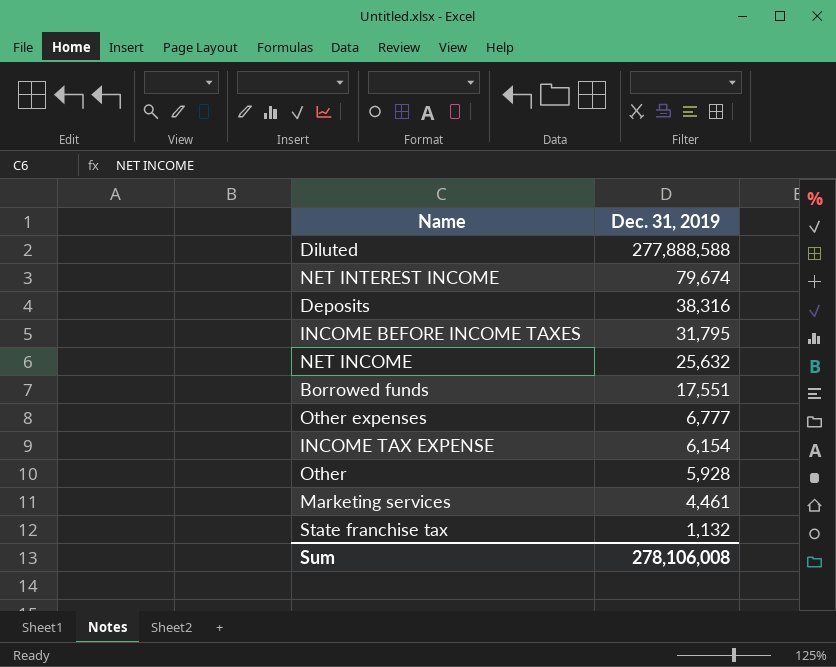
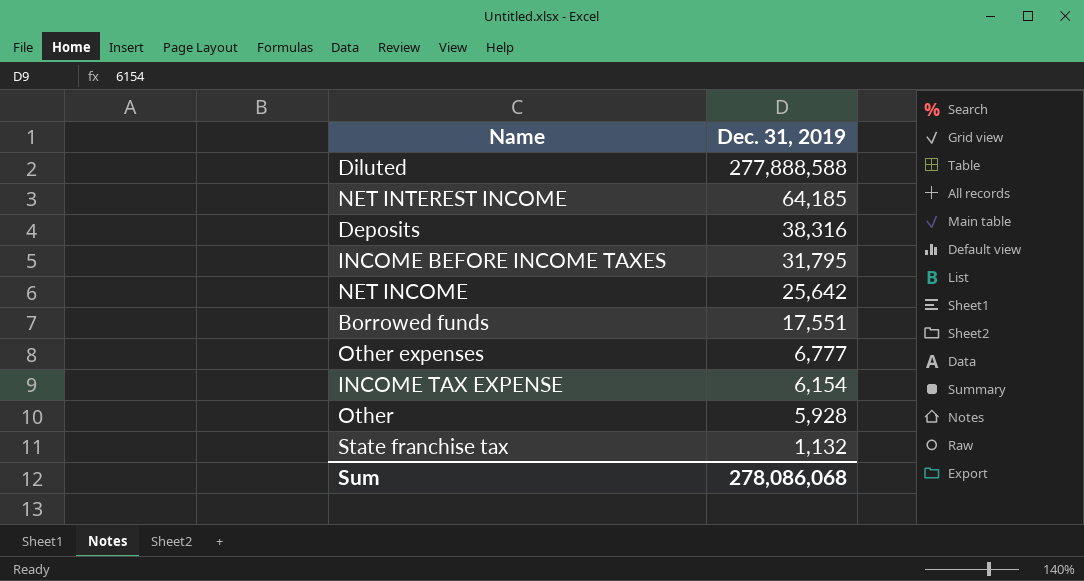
row Marketing services: 4,461 -> none
NET INTEREST INCOME | Dec. 31, 2019: 79,674 -> 64,185
NET INCOME | Dec. 31, 2019: 25,632 -> 25,642
Sum | Dec. 31, 2019: 278,106,008 -> 278,086,068

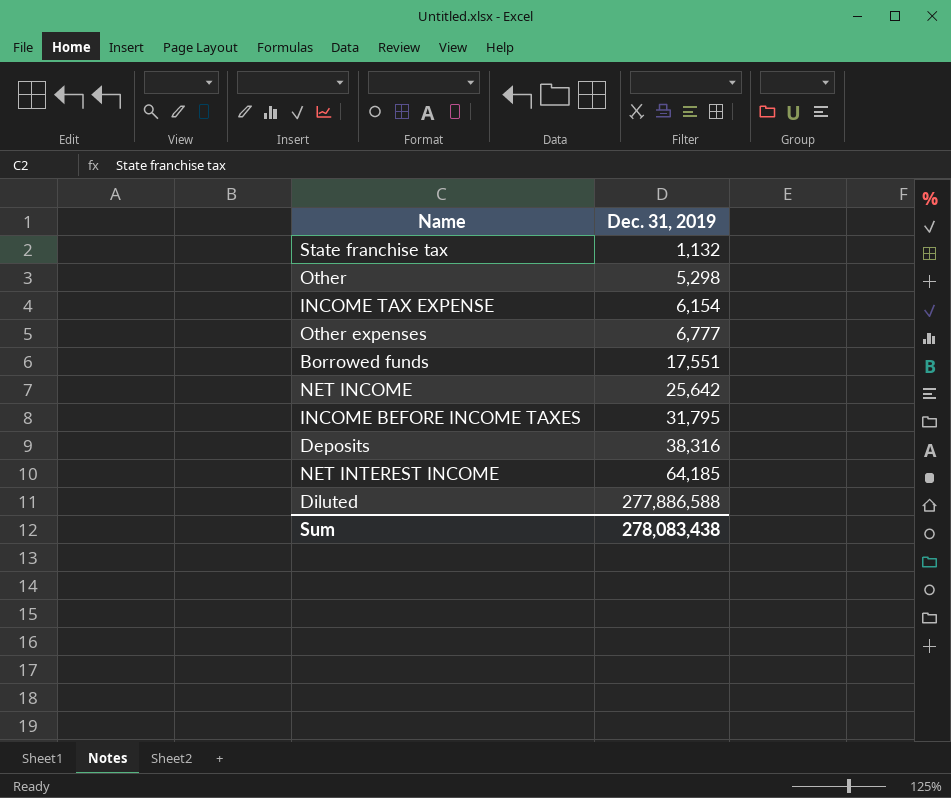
row order: Dec. 31, 2019 descending -> Dec. 31, 2019 ascending
Other | Dec. 31, 2019: 5,928 -> 5,298
Diluted | Dec. 31, 2019: 277,888,588 -> 277,886,588
Sum | Dec. 31, 2019: 278,086,068 -> 278,083,438

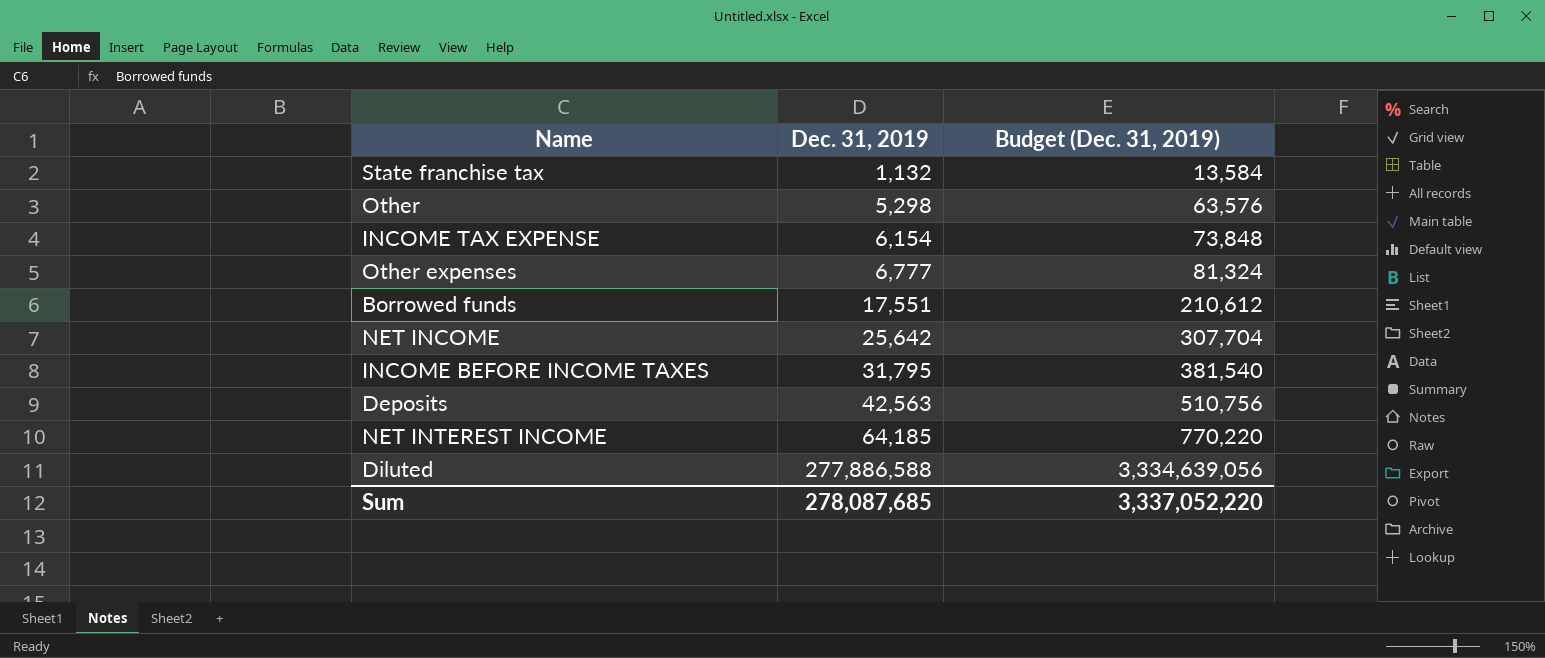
column Budget (Dec. 31, 2019) | formula: none -> [Dec. 31, 2019] * 12
Deposits | Dec. 31, 2019: 38,316 -> 42,563
Sum | Dec. 31, 2019: 278,083,438 -> 278,087,685

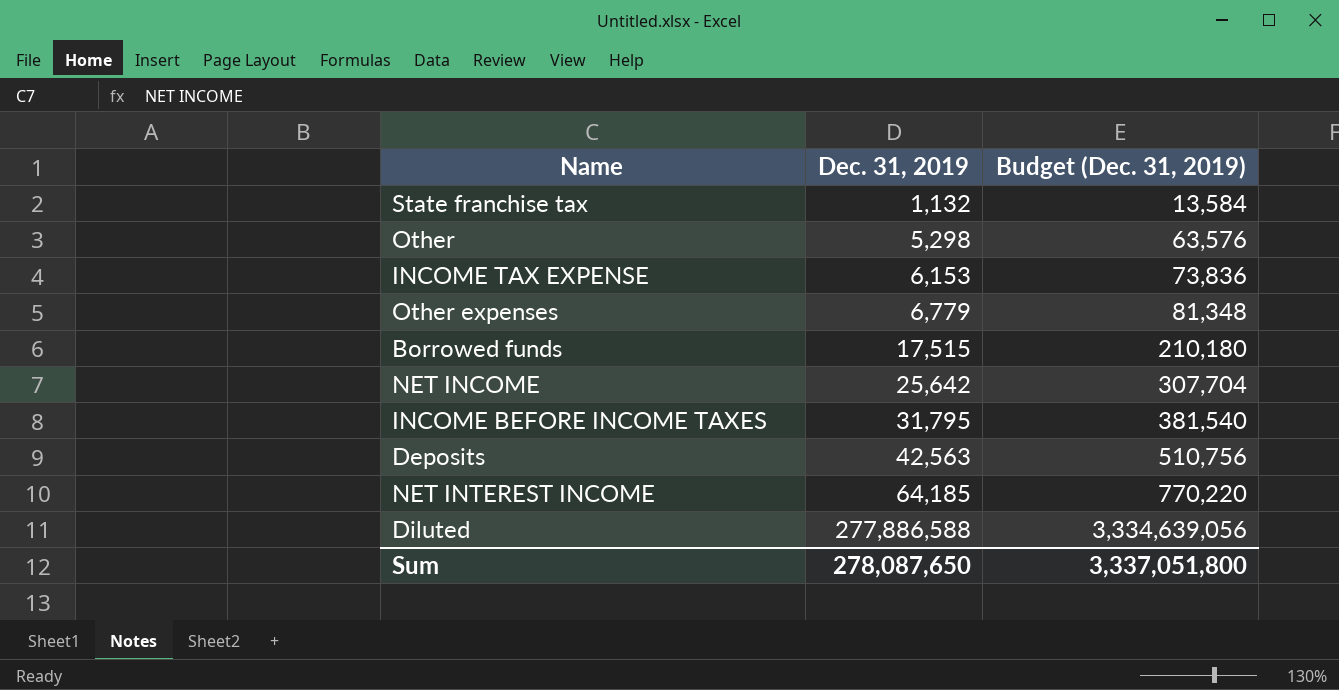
INCOME TAX EXPENSE | Dec. 31, 2019: 6,154 -> 6,153
INCOME TAX EXPENSE | Budget (Dec. 31, 2019): 73,848 -> 73,836
Other expenses | Dec. 31, 2019: 6,777 -> 6,779
Other expenses | Budget (Dec. 31, 2019): 81,324 -> 81,348
Borrowed funds | Dec. 31, 2019: 17,551 -> 17,515
Borrowed funds | Budget (Dec. 31, 2019): 210,612 -> 210,180
Sum | Dec. 31, 2019: 278,087,685 -> 278,087,650
Sum | Budget (Dec. 31, 2019): 3,337,052,220 -> 3,337,051,800

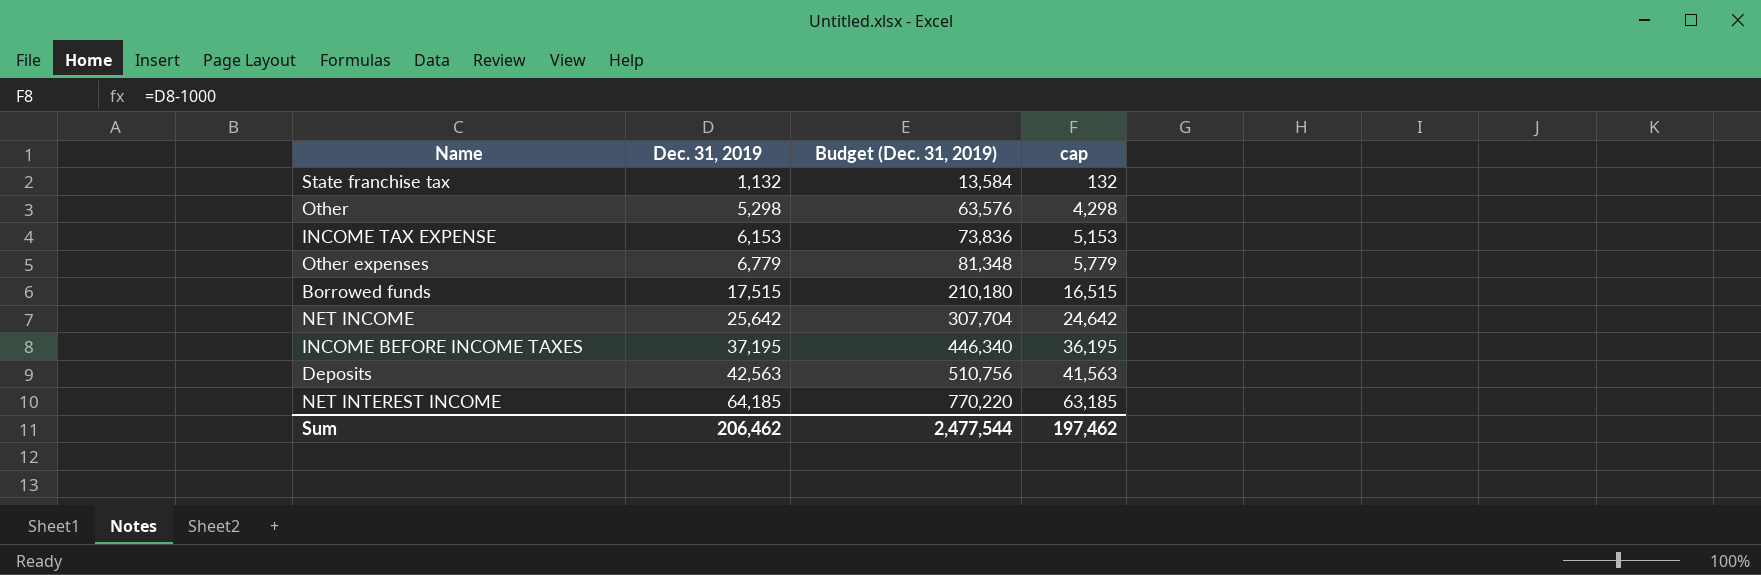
column cap | formula: none -> [Dec. 31, 2019] - 1000
row Diluted: 277,886,588 | 3,334,639,056 -> none
INCOME BEFORE INCOME TAXES | Dec. 31, 2019: 31,795 -> 37,195
INCOME BEFORE INCOME TAXES | Budget (Dec. 31, 2019): 381,540 -> 446,340
Sum | Dec. 31, 2019: 278,087,650 -> 206,462
Sum | Budget (Dec. 31, 2019): 3,337,051,800 -> 2,477,544

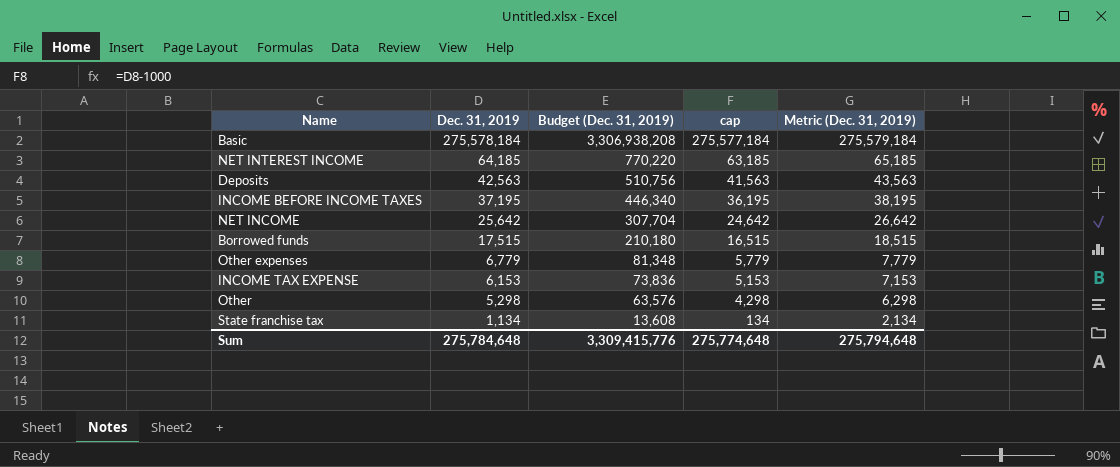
row order: Dec. 31, 2019 ascending -> Dec. 31, 2019 descending
column Metric (Dec. 31, 2019) | formula: none -> [Dec. 31, 2019] + 1000
row Basic: none -> 275,578,184 | 3,306,938,208 | 275,577,184 | 275,579,184
State franchise tax | Dec. 31, 2019: 1,132 -> 1,134
State franchise tax | Budget (Dec. 31, 2019): 13,584 -> 13,608
State franchise tax | cap: 132 -> 134
Sum | Dec. 31, 2019: 206,462 -> 275,784,648
Sum | Budget (Dec. 31, 2019): 2,477,544 -> 3,309,415,776
Sum | cap: 197,462 -> 275,774,648

